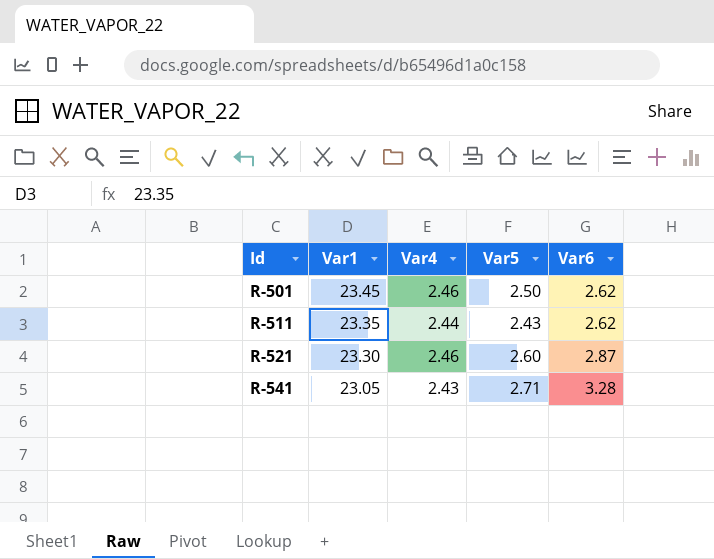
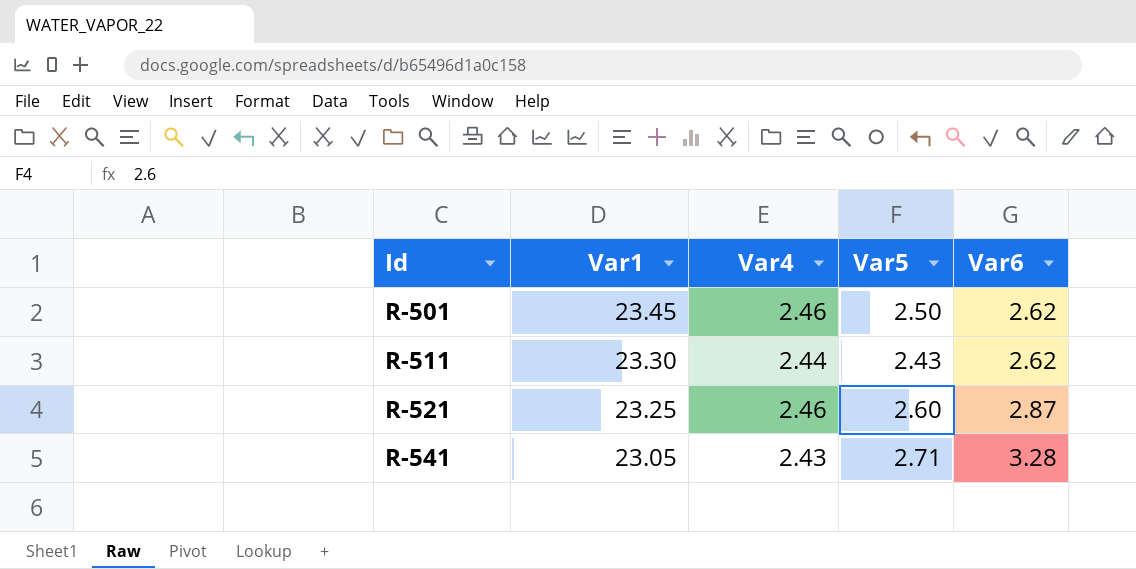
R-511 | Var1: 23.35 -> 23.30
R-521 | Var1: 23.30 -> 23.25

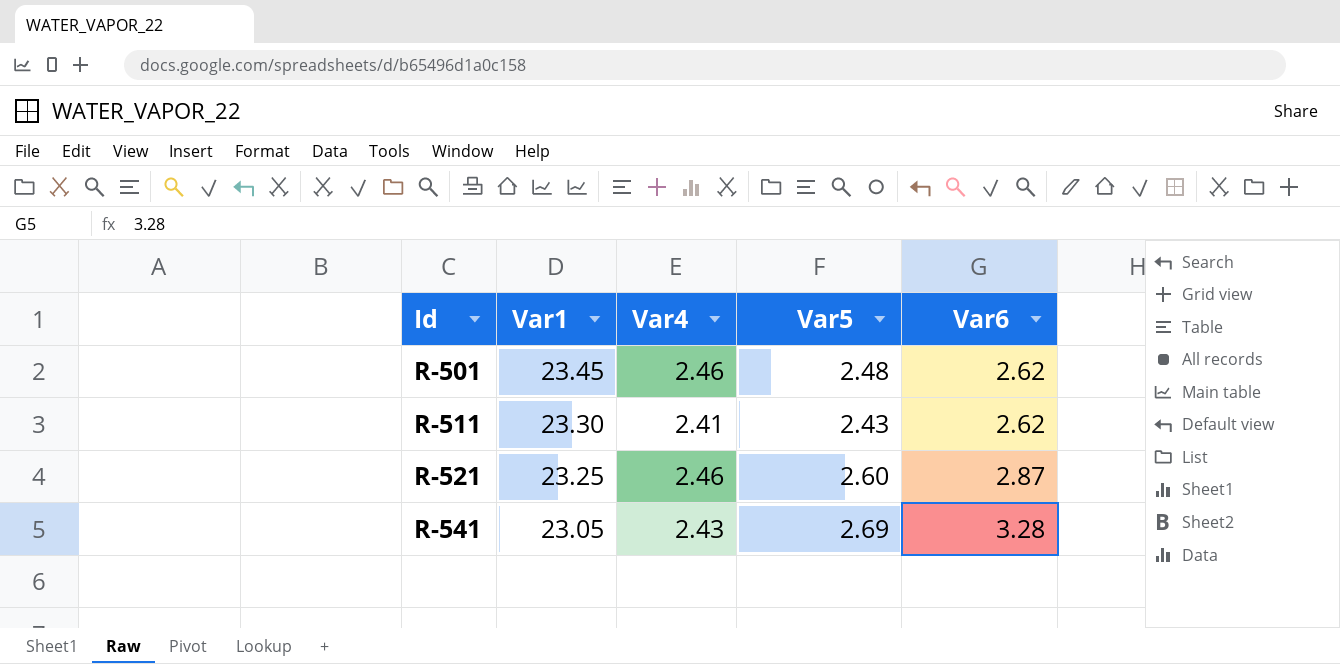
R-501 | Var5: 2.50 -> 2.48
R-511 | Var4: 2.44 -> 2.41
R-541 | Var5: 2.71 -> 2.69

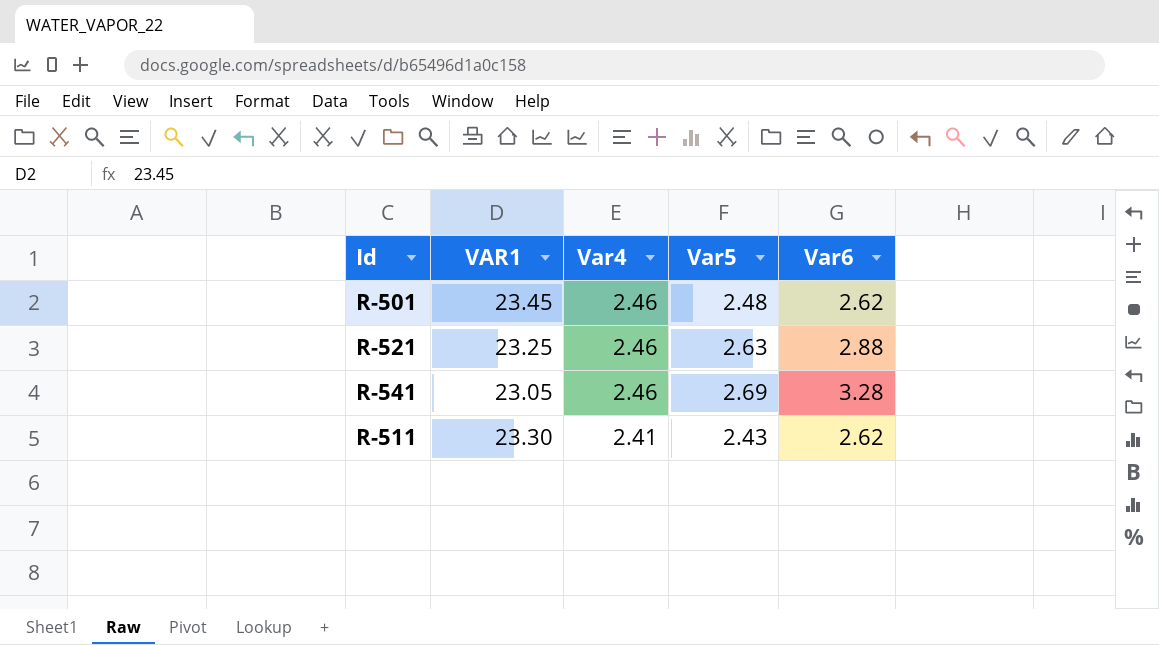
row order: Id ascending -> Var4 descending
column name: Var1 -> VAR1
R-521 | Var5: 2.60 -> 2.63
R-521 | Var6: 2.87 -> 2.88
R-541 | Var4: 2.43 -> 2.46

